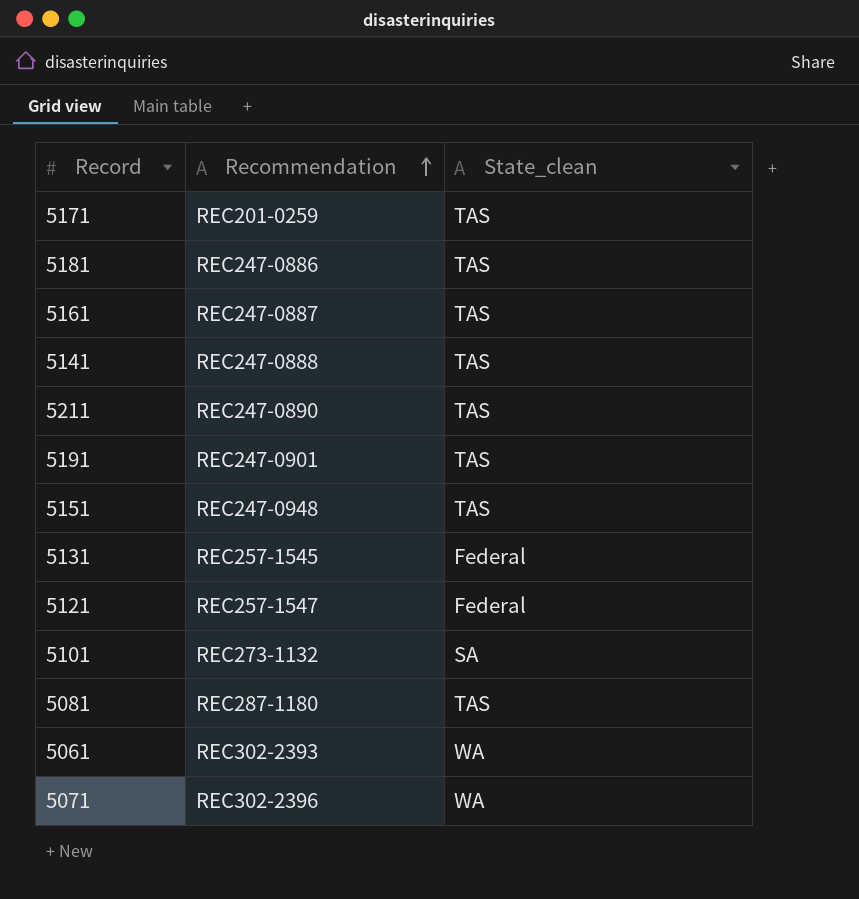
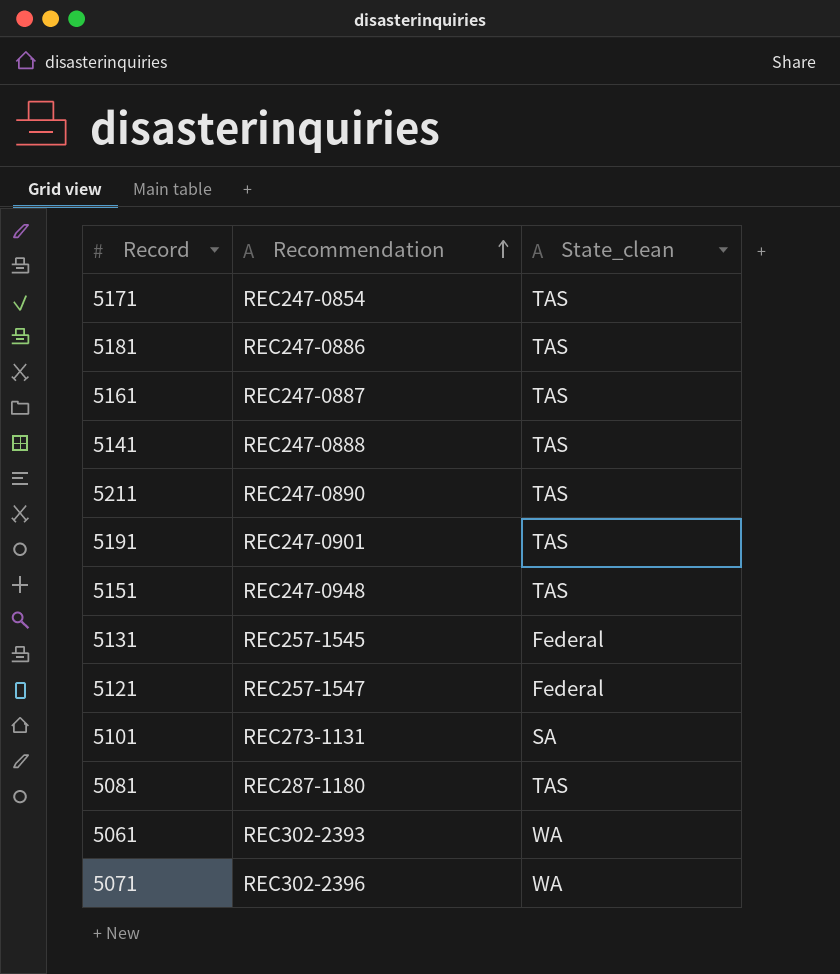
5171 | Recommendation: REC201-0259 -> REC247-0854
5101 | Recommendation: REC273-1132 -> REC273-1131

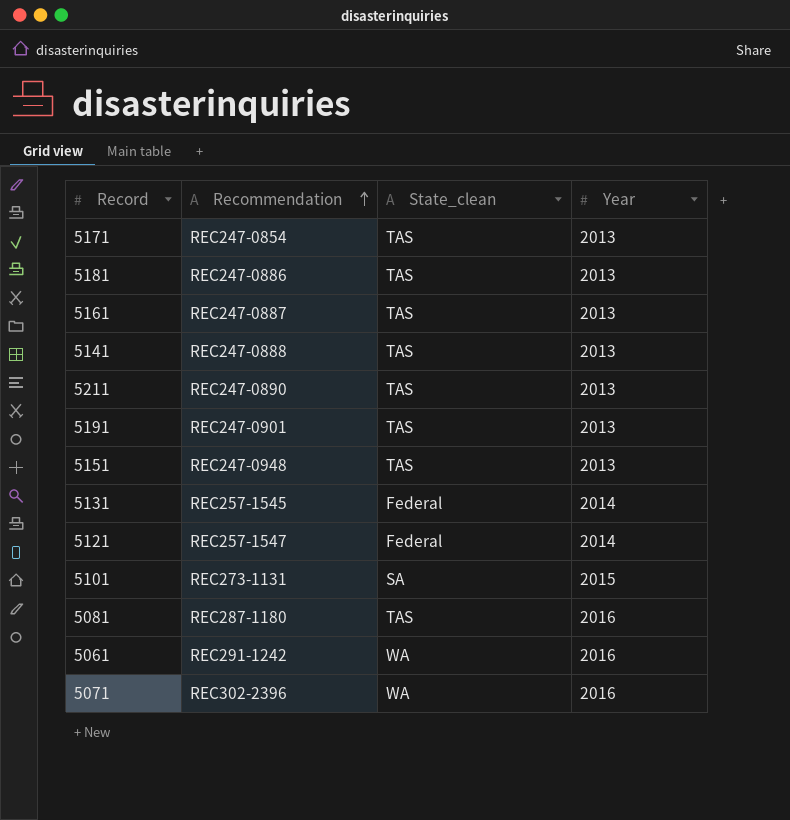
column Year | position: none -> 4
5061 | Recommendation: REC302-2393 -> REC291-1242

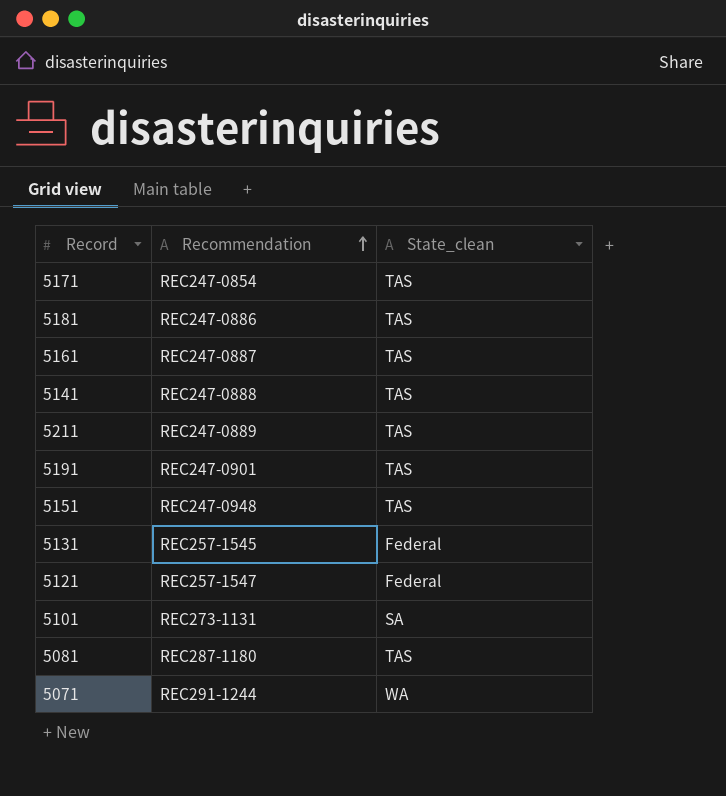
column Year | position: 4 -> none
row 5061: REC291-1242 | WA | 2016 -> none
5211 | Recommendation: REC247-0890 -> REC247-0889
5071 | Recommendation: REC302-2396 -> REC291-1244

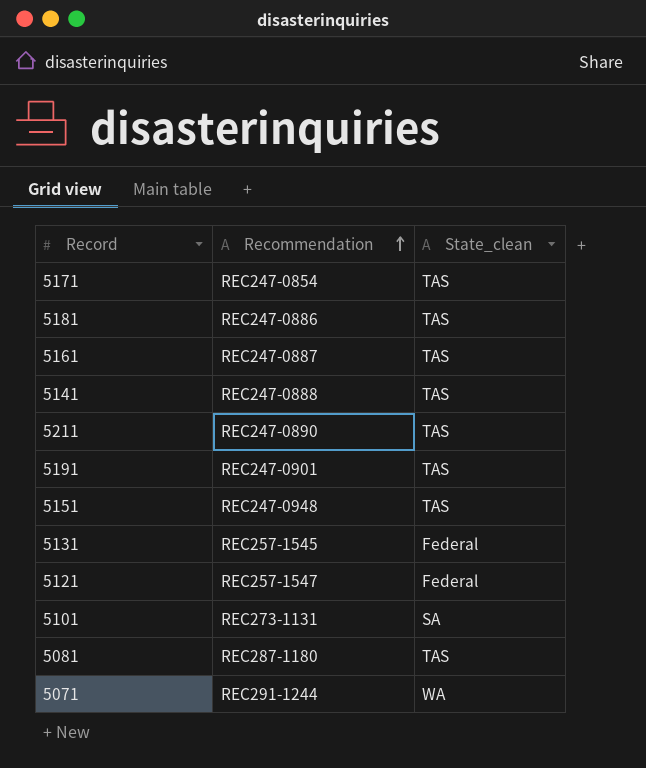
5211 | Recommendation: REC247-0889 -> REC247-0890

